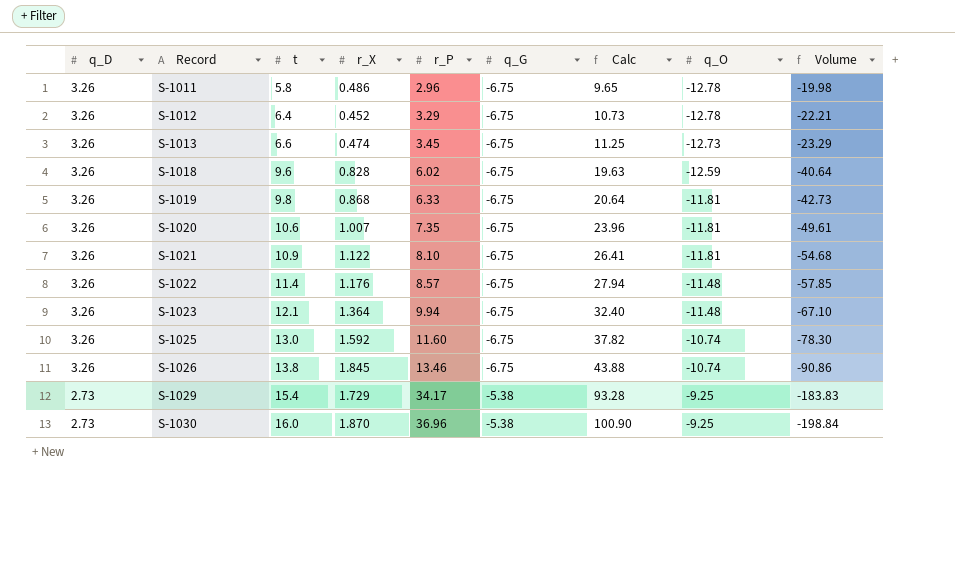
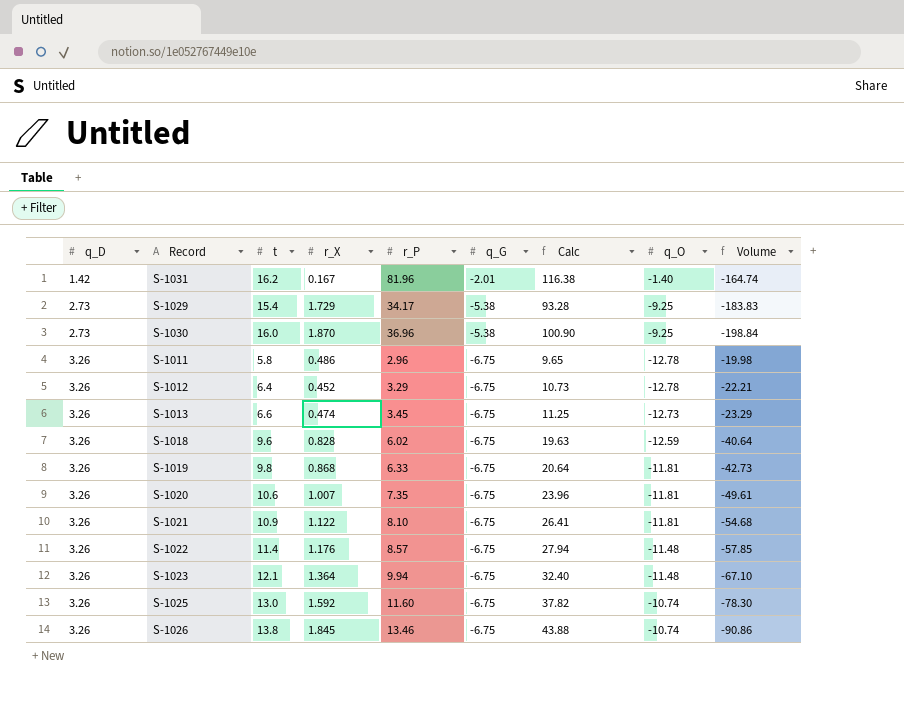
row order: q_D descending -> q_D ascending
row S-1031: none -> 1.42 | 16.2 | 0.167 | 81.96 | -2.01 | 116.38 | -1.40 | -164.74

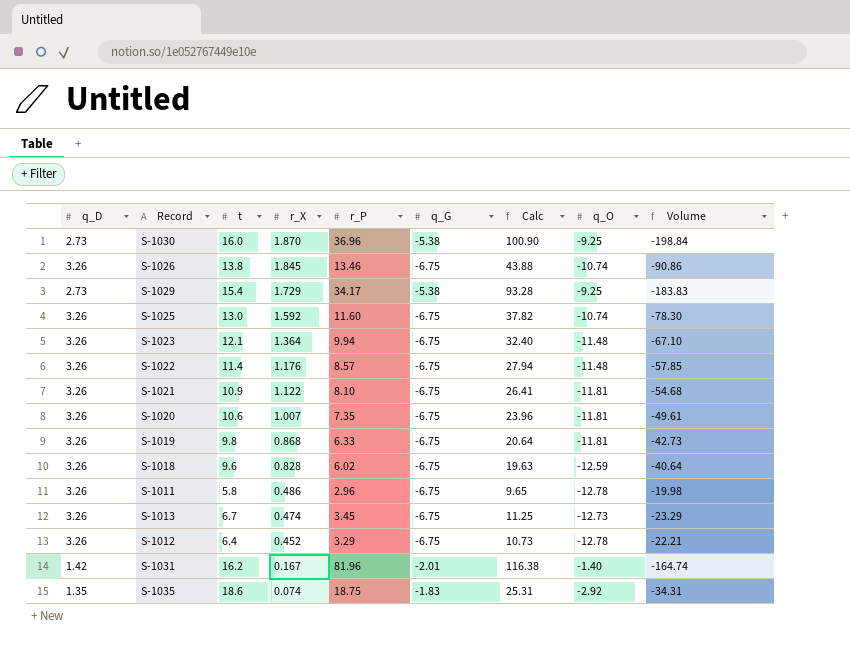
row order: q_D ascending -> r_X descending
S-1013 | t: 6.6 -> 6.7
row S-1035: none -> 1.35 | 18.6 | 0.074 | 18.75 | -1.83 | 25.31 | -2.92 | -34.31

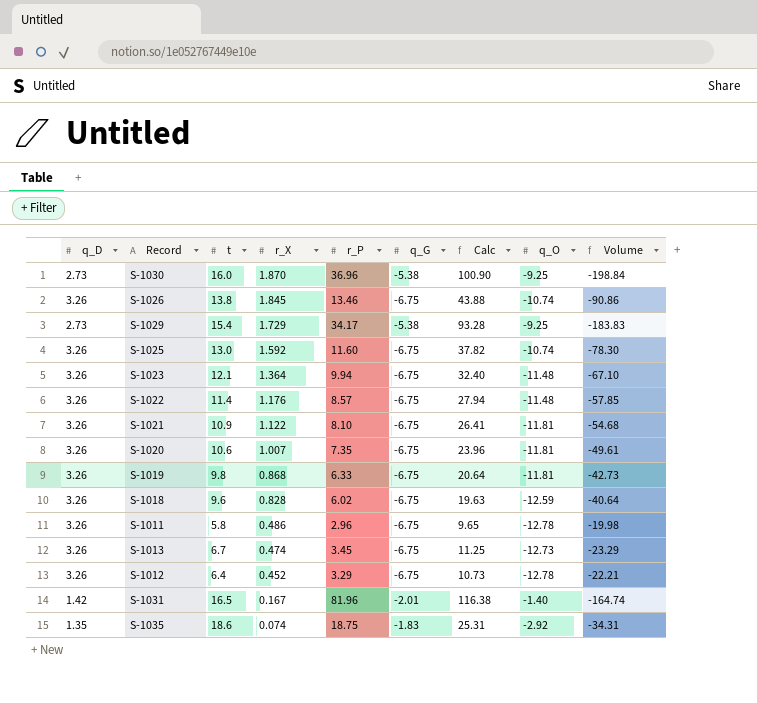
S-1031 | t: 16.2 -> 16.5

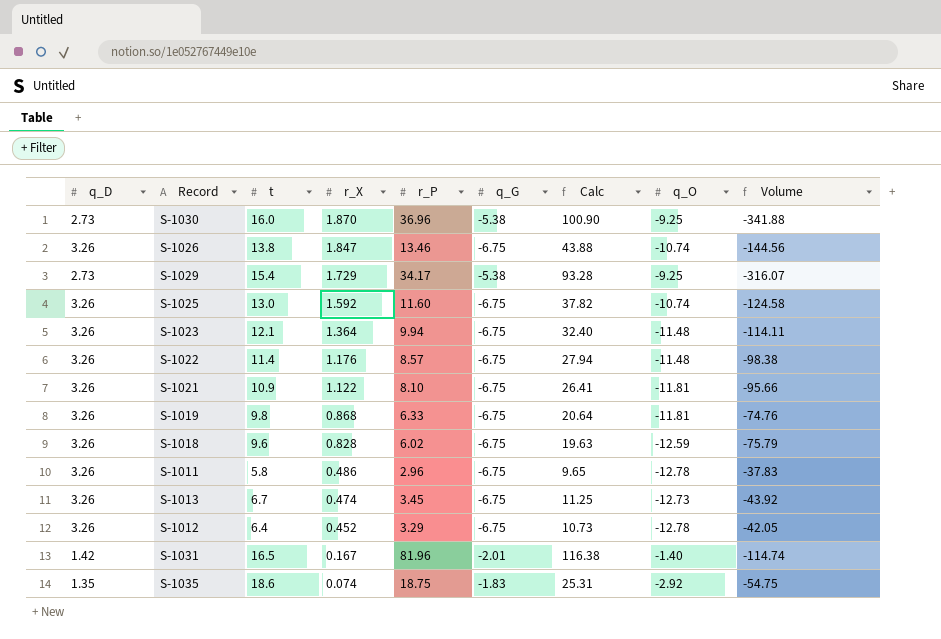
column Volume | formula: [r_P] * [q_G] -> [r_P] * [q_O]
row S-1020: 3.26 | 10.6 | 1.007 | 7.35 | -6.75 | 23.96 | -11.81 | -49.61 -> none
S-1026 | r_X: 1.845 -> 1.847

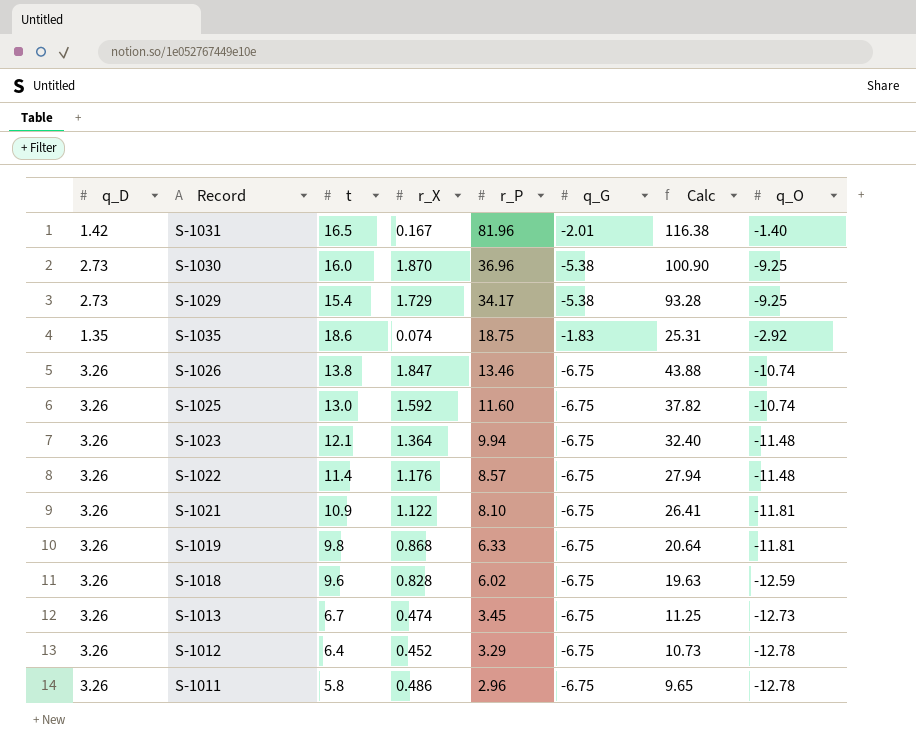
row order: r_X descending -> r_P descending
column Volume | formula: [r_P] * [q_O] -> none

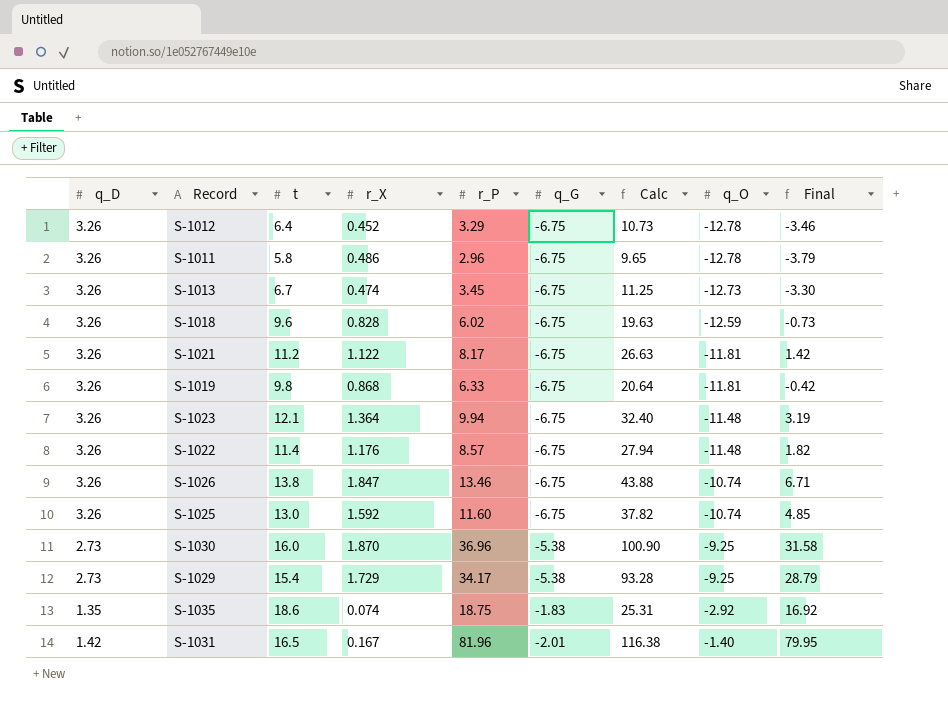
row order: r_P descending -> q_O ascending
column Final | formula: none -> [r_P] + [q_G]
S-1021 | t: 10.9 -> 11.2
S-1021 | r_P: 8.10 -> 8.17
S-1021 | Calc: 26.41 -> 26.63

